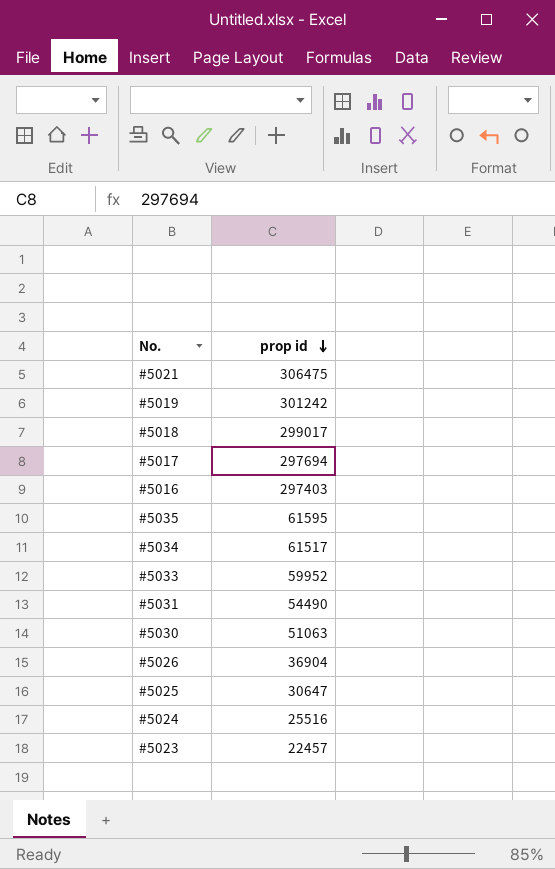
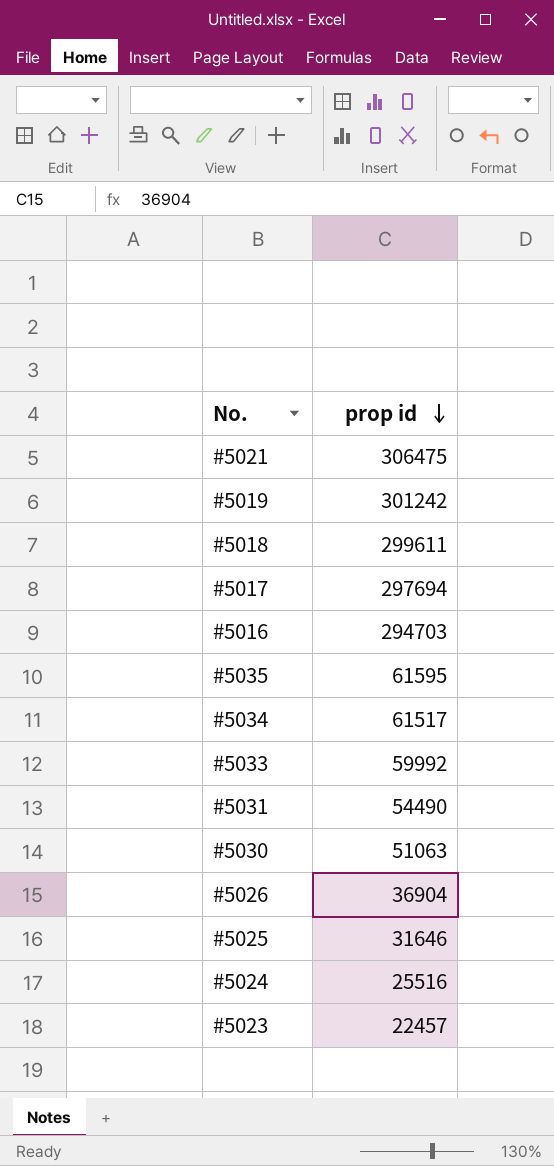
#5018 | prop id: 299017 -> 299611
#5016 | prop id: 297403 -> 294703
#5033 | prop id: 59952 -> 59992
#5025 | prop id: 30647 -> 31646

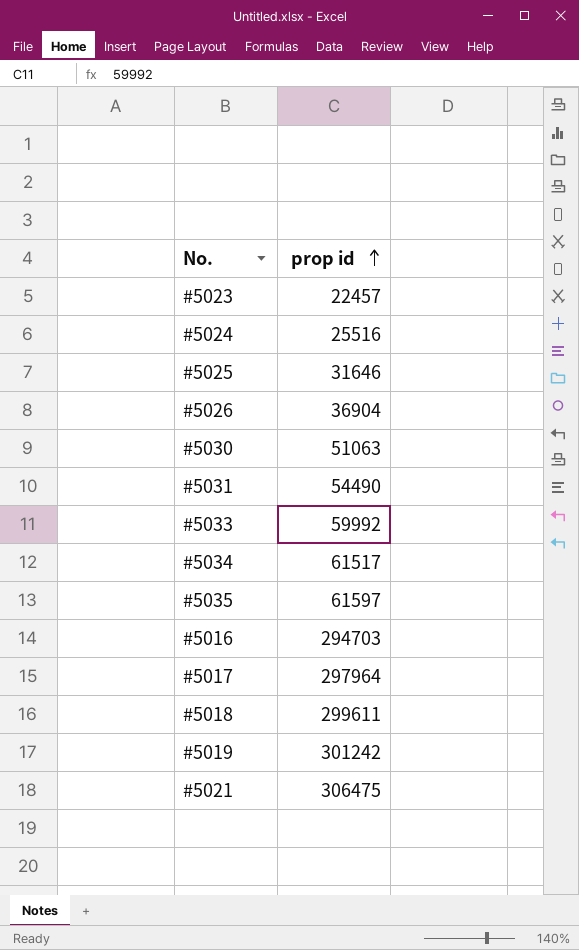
row order: prop id descending -> prop id ascending
#5035 | prop id: 61595 -> 61597
#5017 | prop id: 297694 -> 297964

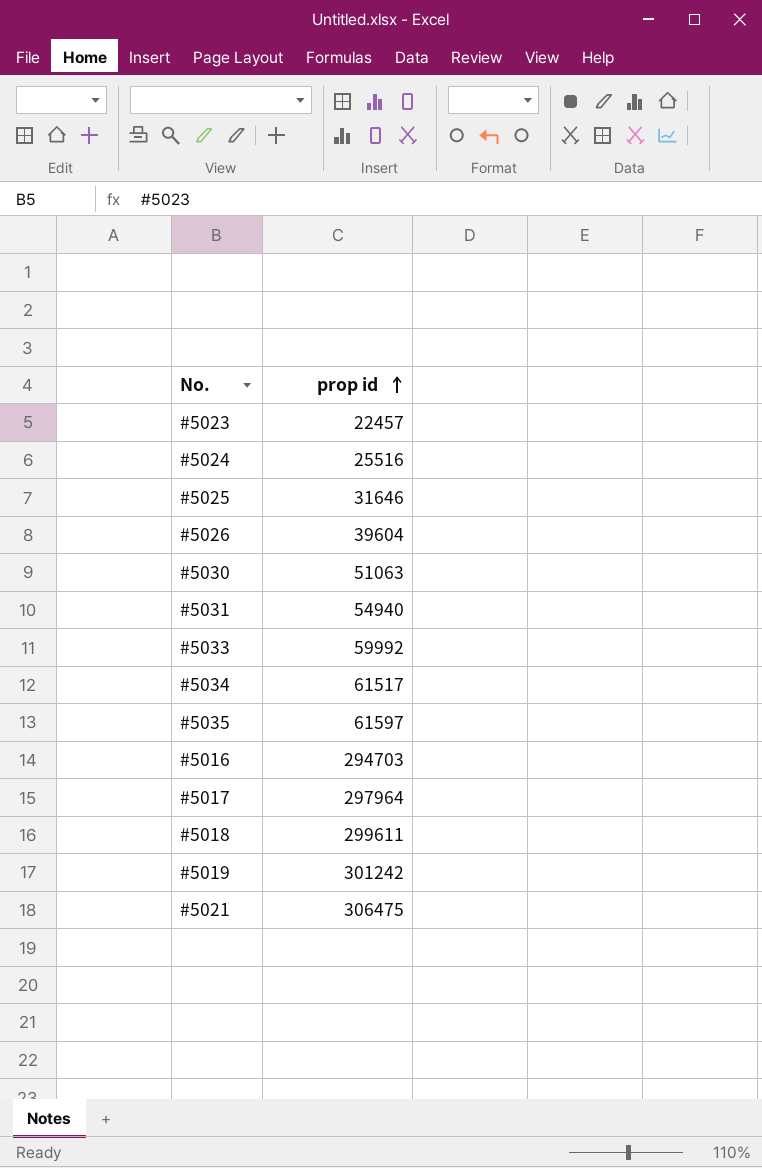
#5026 | prop id: 36904 -> 39604
#5031 | prop id: 54490 -> 54940

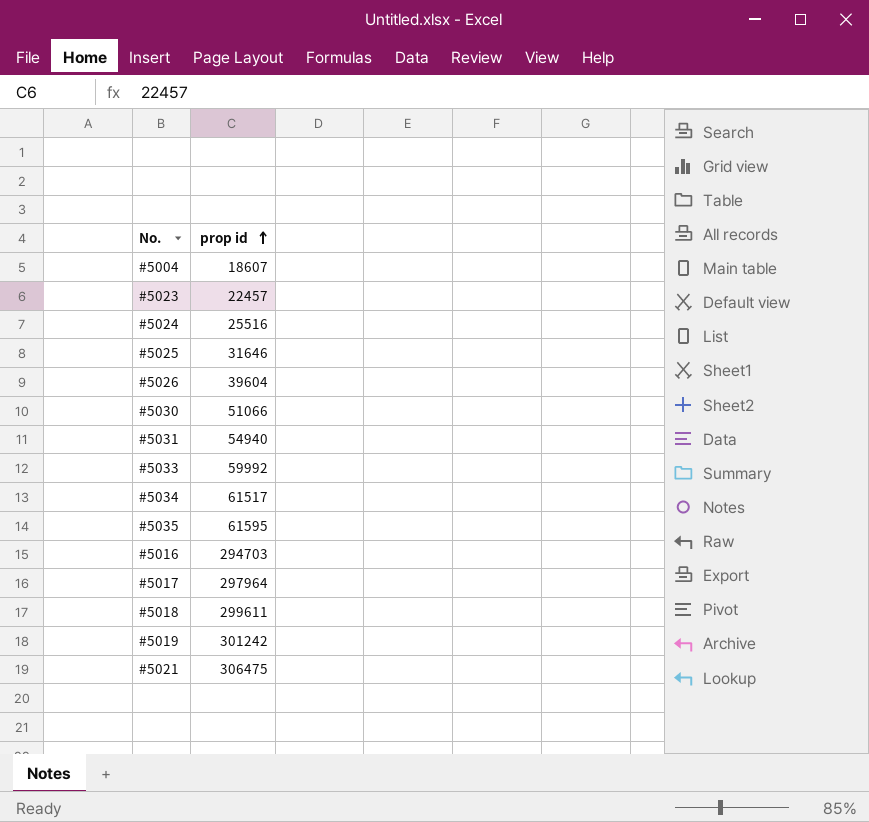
row #5004: none -> 18607
#5030 | prop id: 51063 -> 51066
#5035 | prop id: 61597 -> 61595

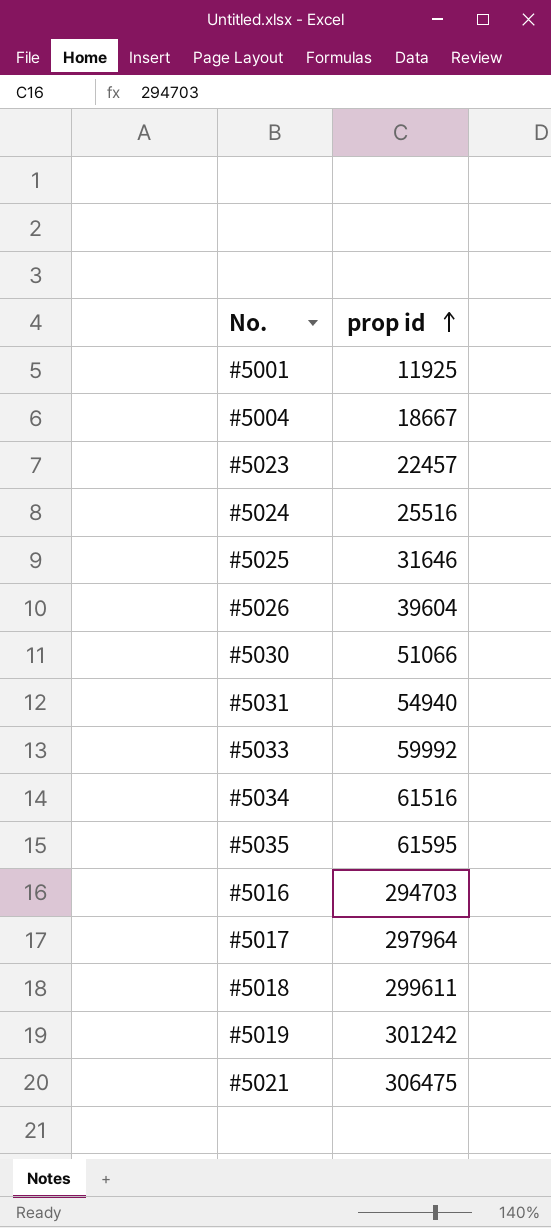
row #5001: none -> 11925
#5004 | prop id: 18607 -> 18667
#5034 | prop id: 61517 -> 61516

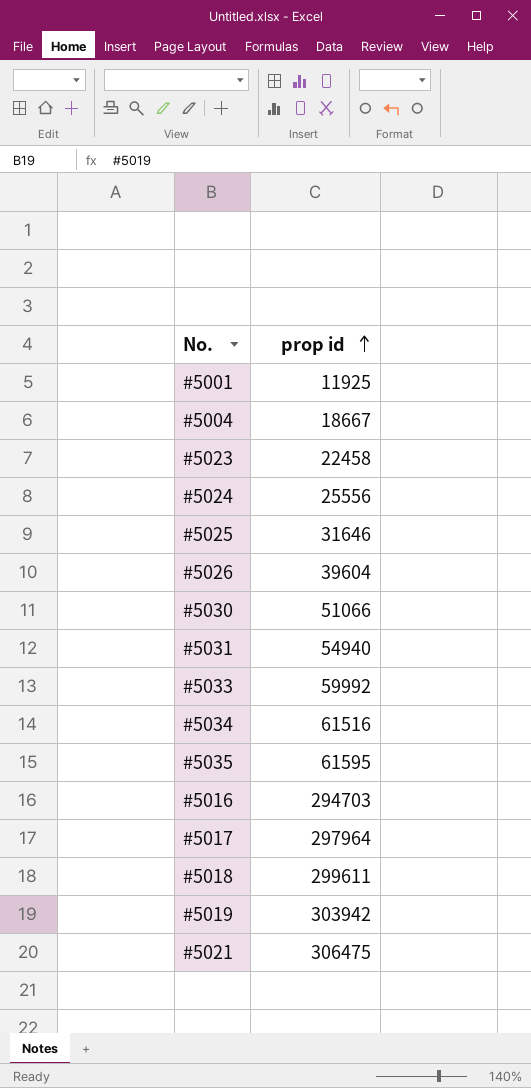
#5023 | prop id: 22457 -> 22458
#5024 | prop id: 25516 -> 25556
#5019 | prop id: 301242 -> 303942

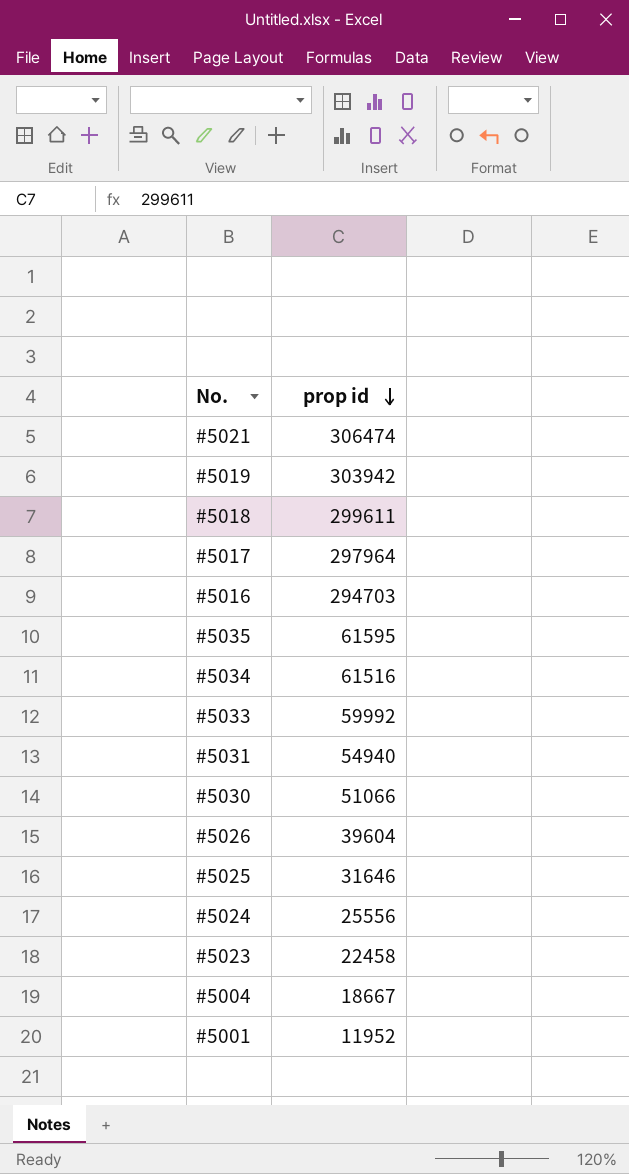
row order: prop id ascending -> prop id descending
#5021 | prop id: 306475 -> 306474
#5001 | prop id: 11925 -> 11952

